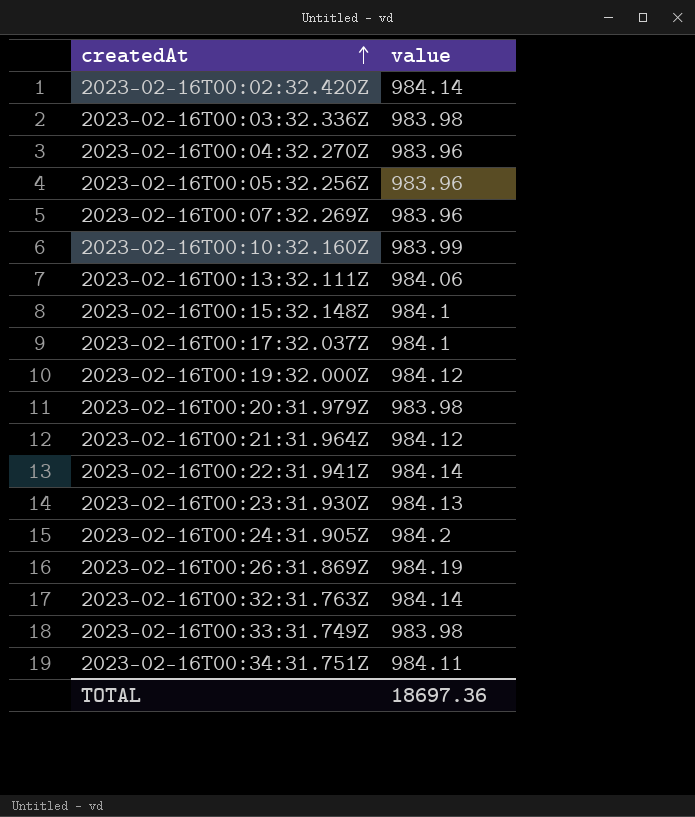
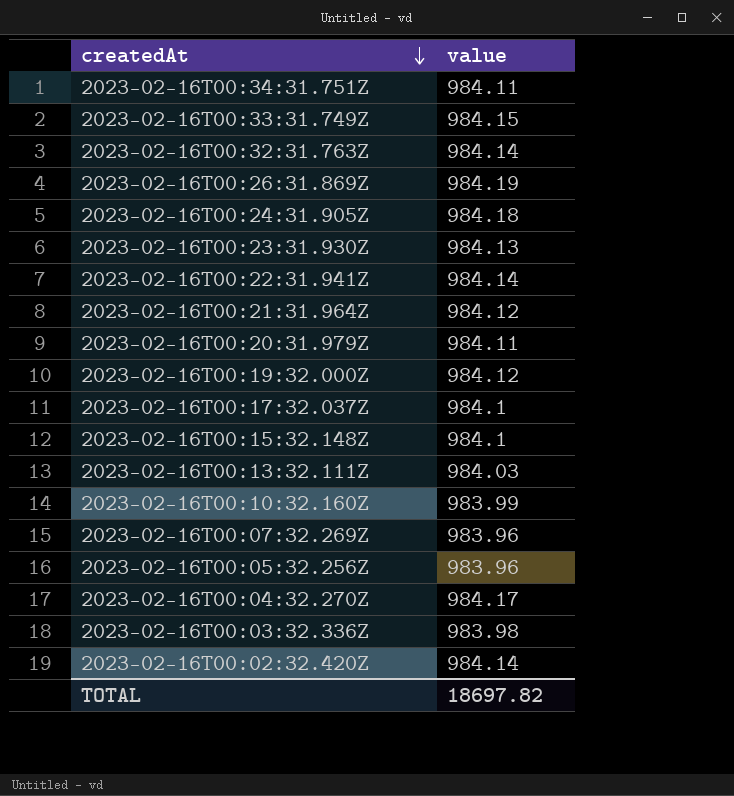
row order: createdAt ascending -> createdAt descending
2023-02-16T00:33:31.749Z | value: 983.98 -> 984.15
2023-02-16T00:24:31.905Z | value: 984.2 -> 984.18
2023-02-16T00:20:31.979Z | value: 983.98 -> 984.11
2023-02-16T00:13:32.111Z | value: 984.06 -> 984.03
2023-02-16T00:04:32.270Z | value: 983.96 -> 984.17
TOTAL | value: 18697.36 -> 18697.82

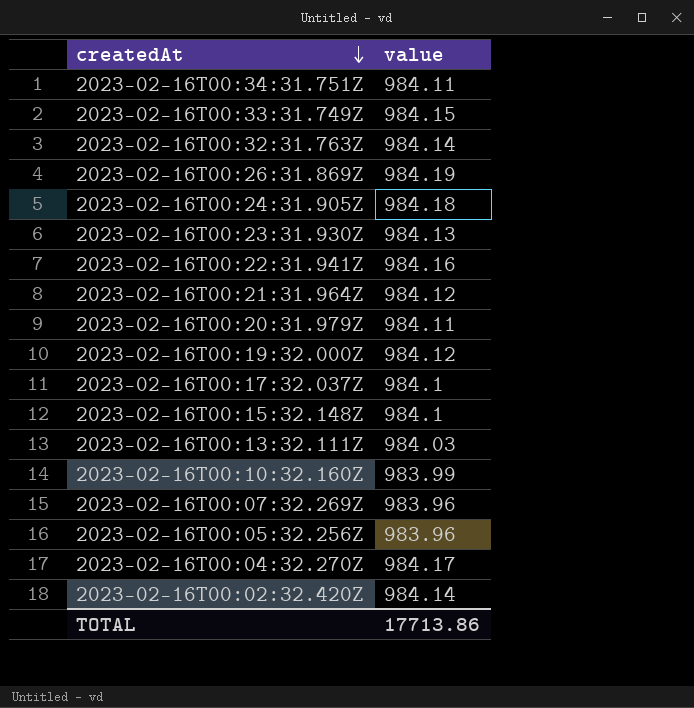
row 2023-02-16T00:03:32.336Z: 983.98 -> none
2023-02-16T00:22:31.941Z | value: 984.14 -> 984.16
TOTAL | value: 18697.82 -> 17713.86

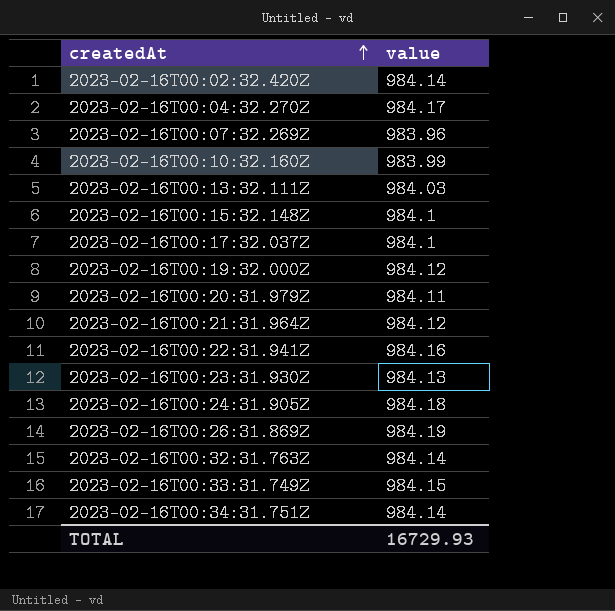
row order: createdAt descending -> createdAt ascending
row 2023-02-16T00:05:32.256Z: 983.96 -> none
2023-02-16T00:34:31.751Z | value: 984.11 -> 984.14
TOTAL | value: 17713.86 -> 16729.93

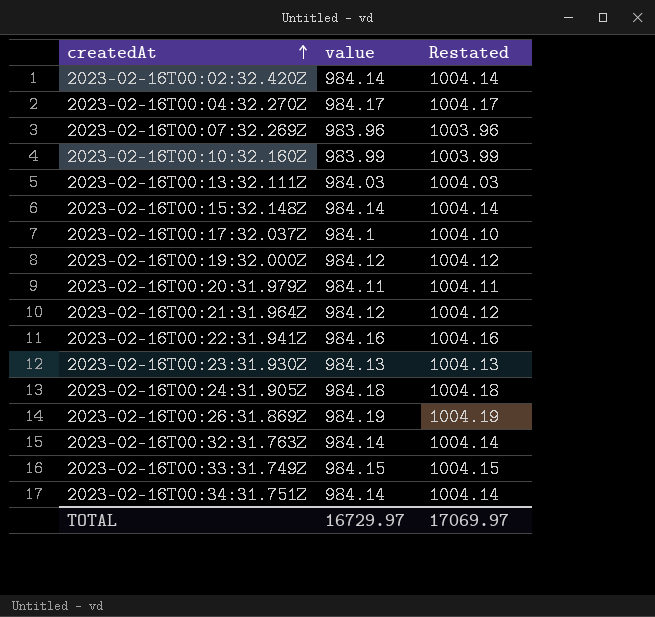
column Restated | formula: none -> [value] + 20
2023-02-16T00:15:32.148Z | value: 984.1 -> 984.14
TOTAL | value: 16729.93 -> 16729.97

